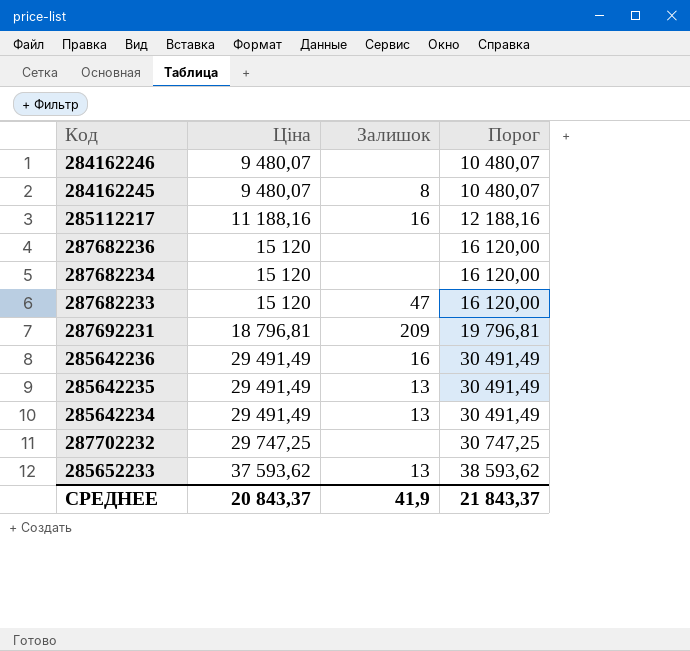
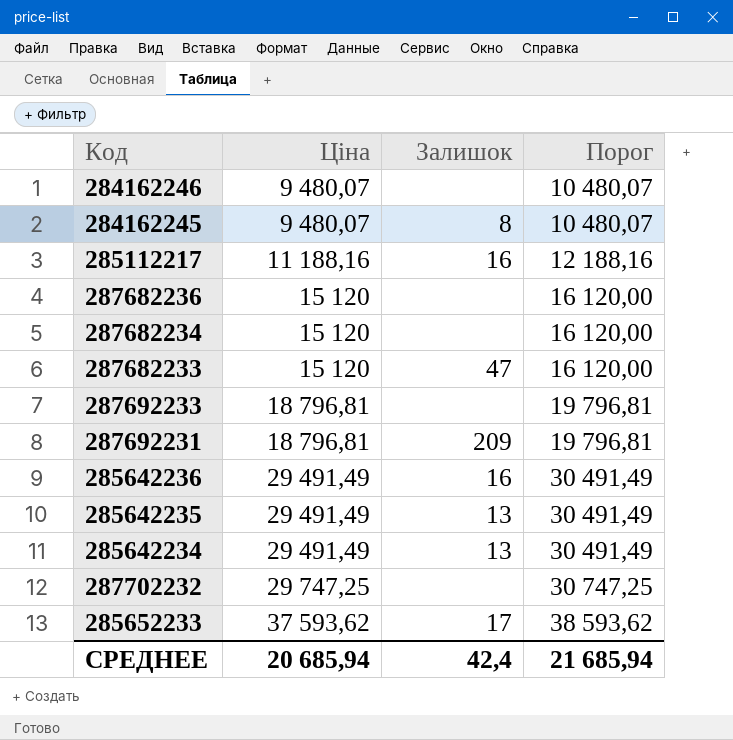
row 287692233: none -> 18 796,81 | none | 19 796,81
285652233 | Залишок: 13 -> 17
СРЕДНЕЕ | Ціна: 20 843,37 -> 20 685,94
СРЕДНЕЕ | Залишок: 41,9 -> 42,4
СРЕДНЕЕ | Порог: 21 843,37 -> 21 685,94

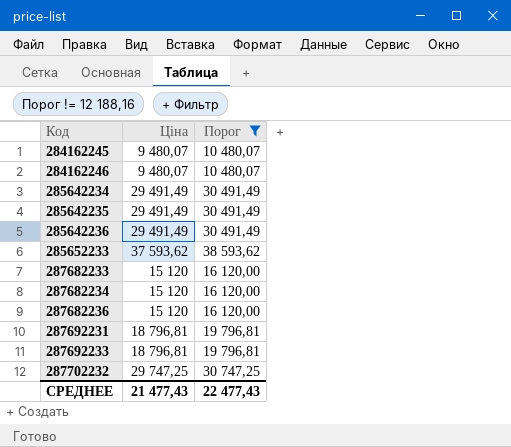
filter: none -> Порог != 12 188,16
row order: Ціна ascending -> Код ascending
column Залишок | position: 3 -> none
СРЕДНЕЕ | Ціна: 20 685,94 -> 21 477,43
СРЕДНЕЕ | Порог: 21 685,94 -> 22 477,43

